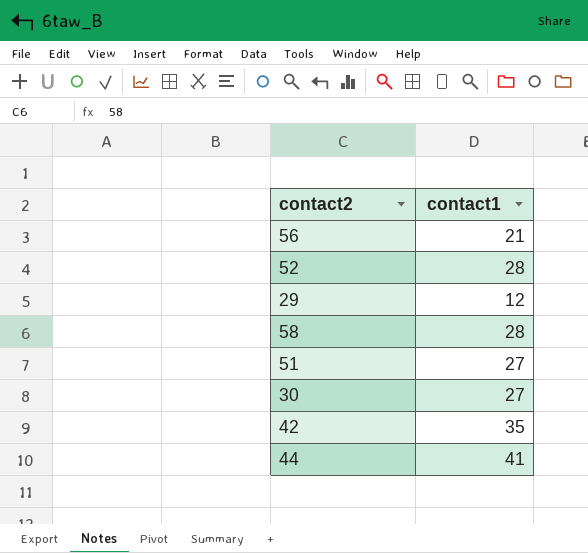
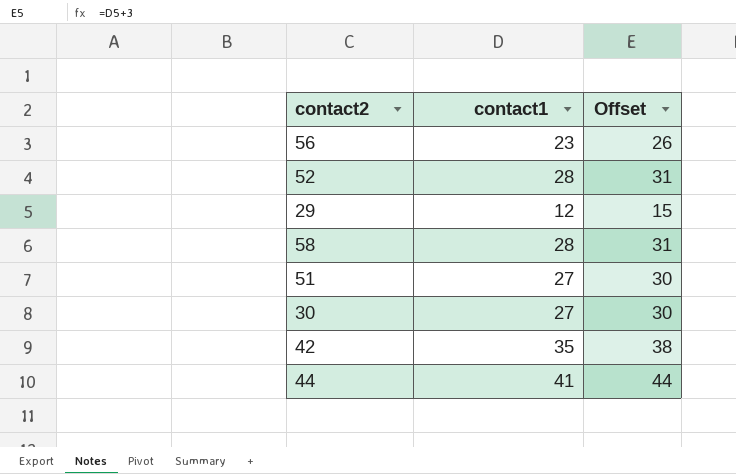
column Offset | formula: none -> [contact1] + 3
56 | contact1: 21 -> 23

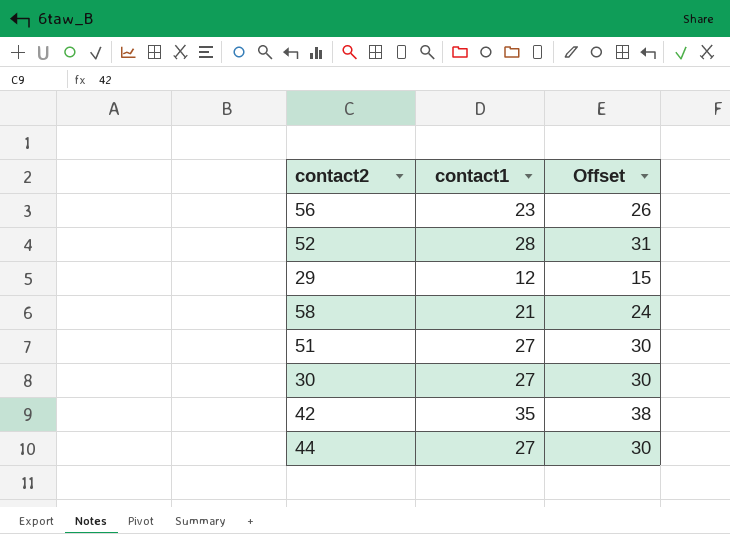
58 | contact1: 28 -> 21
58 | Offset: 31 -> 24
44 | contact1: 41 -> 27
44 | Offset: 44 -> 30

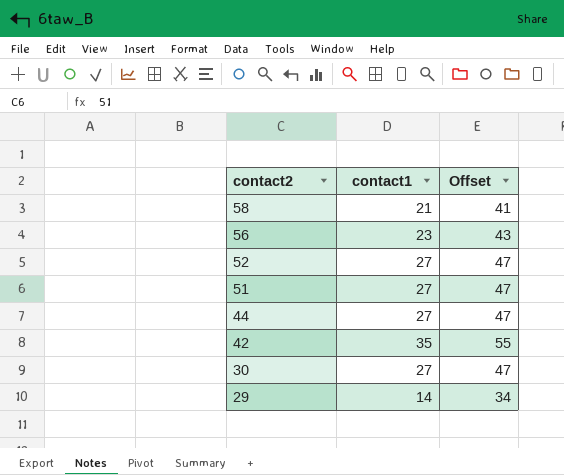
row order: none -> contact2 descending
column Offset | formula: [contact1] + 3 -> [contact1] + 20
52 | contact1: 28 -> 27
29 | contact1: 12 -> 14

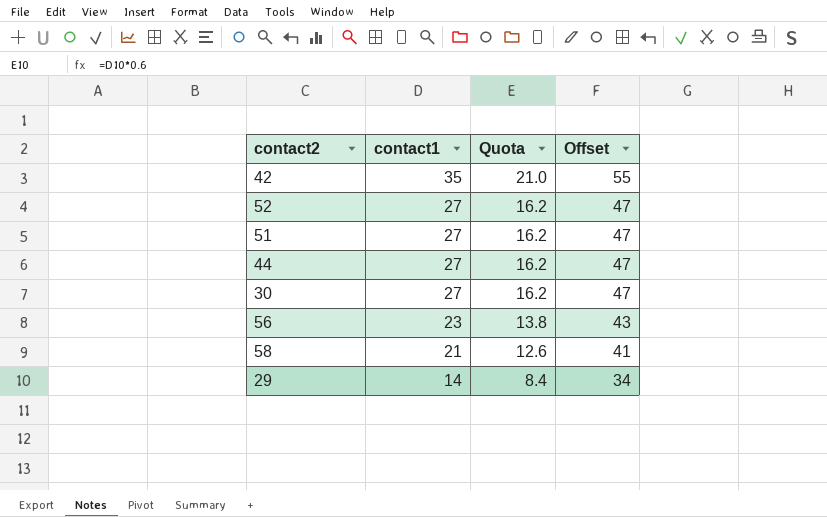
row order: contact2 descending -> contact1 descending
column Quota | formula: none -> [contact1] * 0.6

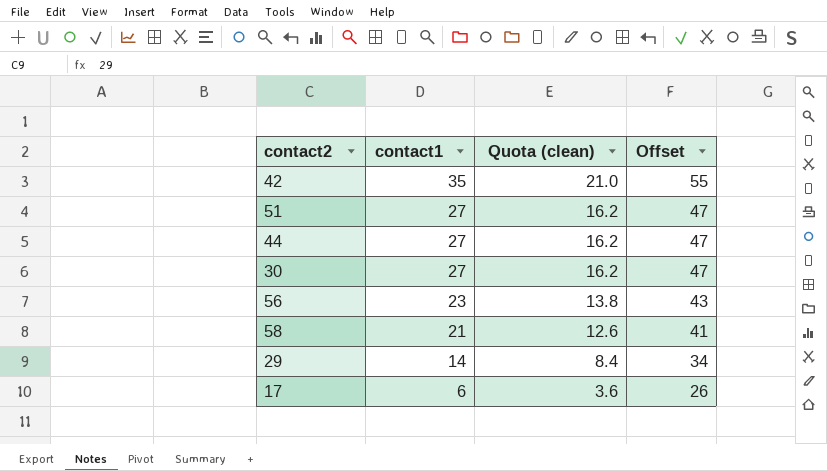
column name: Quota -> Quota (clean)
row 52: 27 | 16.2 | 47 -> none
row 17: none -> 6 | 3.6 | 26

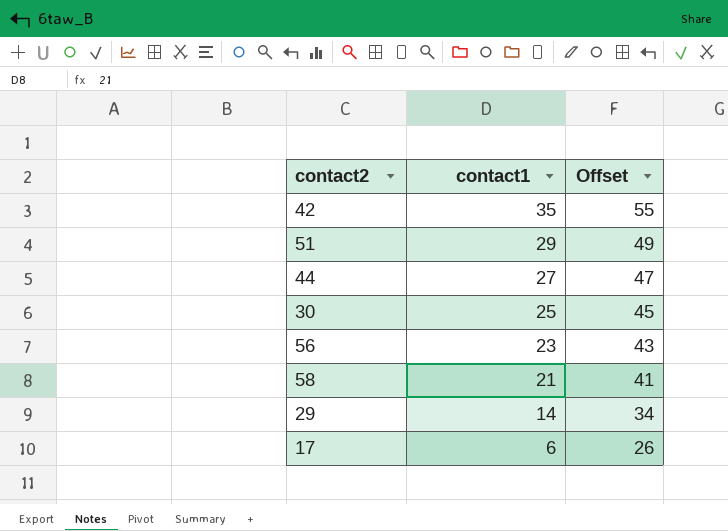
column Quota (clean) | formula: [contact1] * 0.6 -> none
51 | contact1: 27 -> 29
51 | Offset: 47 -> 49
30 | contact1: 27 -> 25
30 | Offset: 47 -> 45

